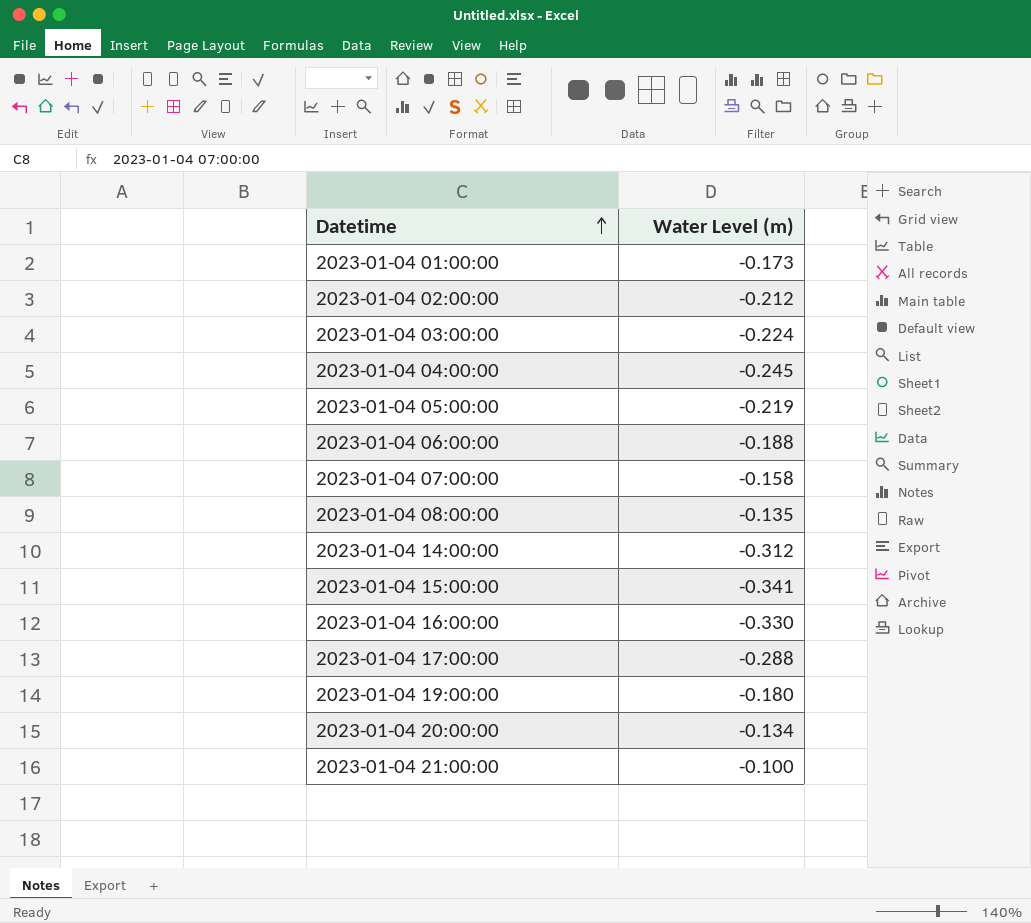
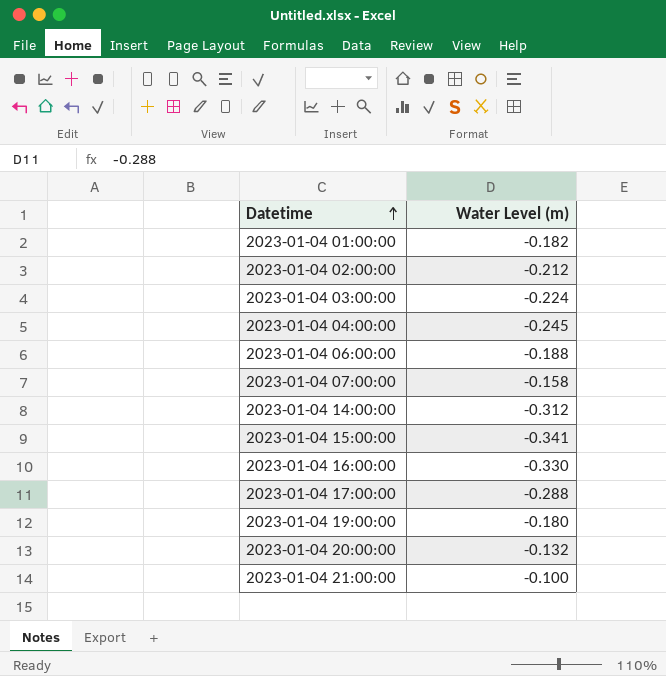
row 2023-01-04 05:00:00: -0.219 -> none
row 2023-01-04 08:00:00: -0.135 -> none
2023-01-04 01:00:00 | Water Level (m): -0.173 -> -0.182
2023-01-04 20:00:00 | Water Level (m): -0.134 -> -0.132

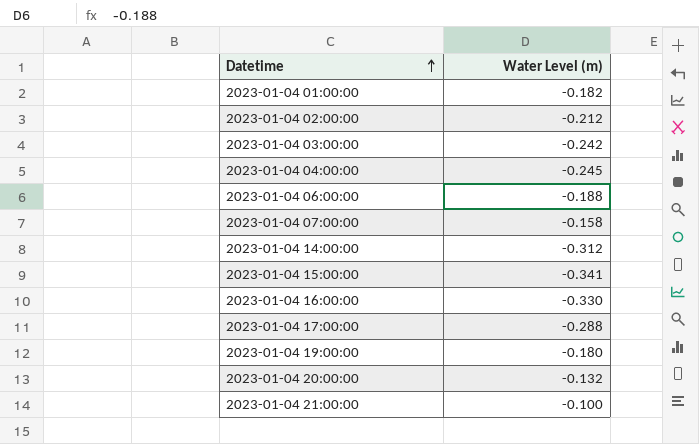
2023-01-04 03:00:00 | Water Level (m): -0.224 -> -0.242

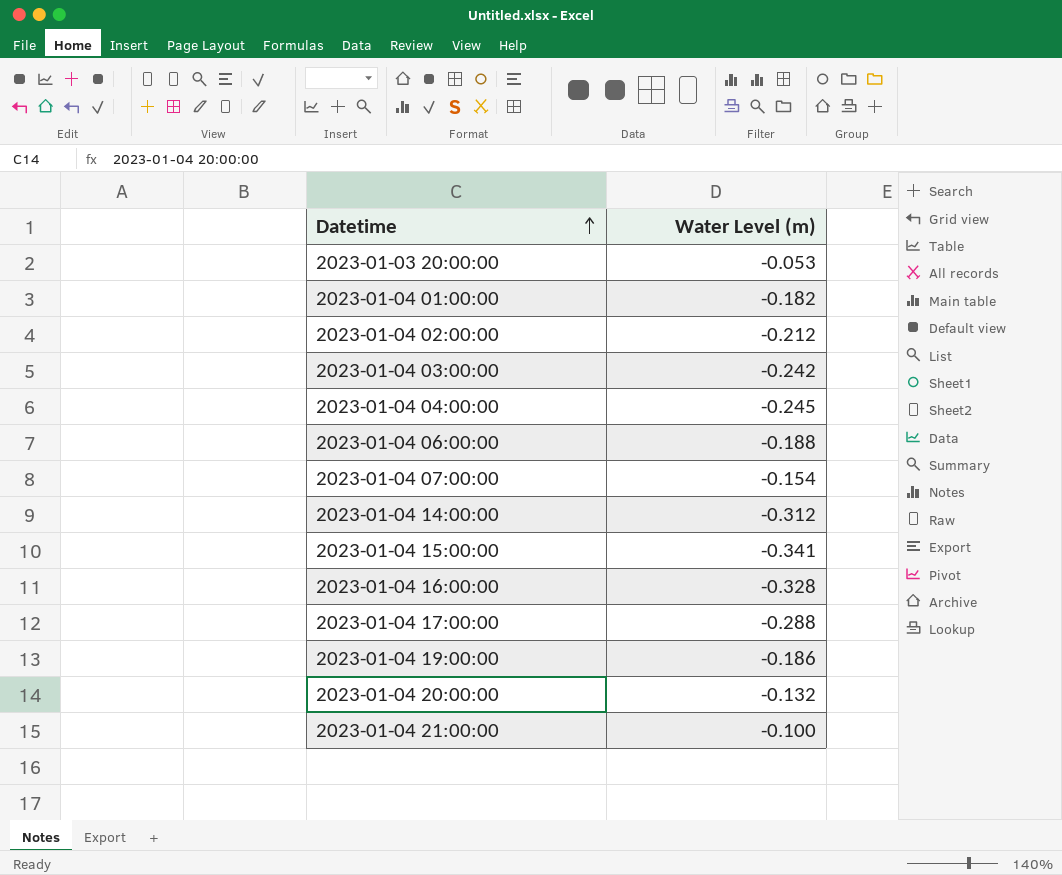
row 2023-01-03 20:00:00: none -> -0.053
2023-01-04 07:00:00 | Water Level (m): -0.158 -> -0.154
2023-01-04 16:00:00 | Water Level (m): -0.330 -> -0.328
2023-01-04 19:00:00 | Water Level (m): -0.180 -> -0.186

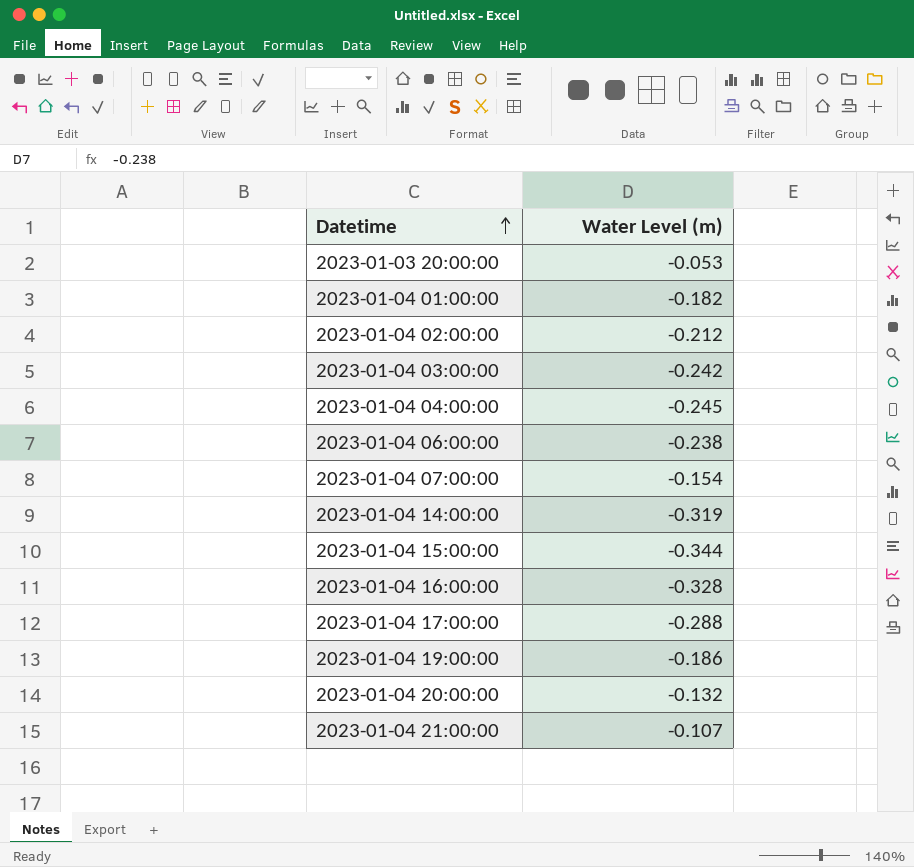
2023-01-04 06:00:00 | Water Level (m): -0.188 -> -0.238
2023-01-04 14:00:00 | Water Level (m): -0.312 -> -0.319
2023-01-04 15:00:00 | Water Level (m): -0.341 -> -0.344
2023-01-04 21:00:00 | Water Level (m): -0.100 -> -0.107

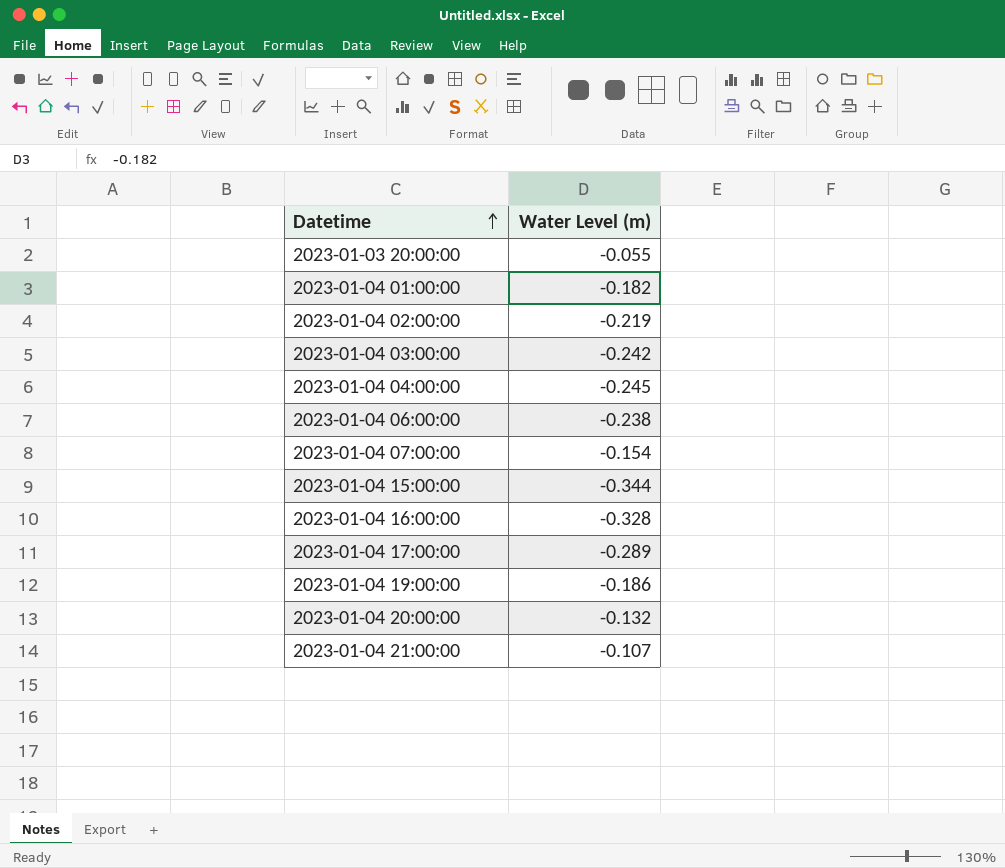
row 2023-01-04 14:00:00: -0.319 -> none
2023-01-03 20:00:00 | Water Level (m): -0.053 -> -0.055
2023-01-04 02:00:00 | Water Level (m): -0.212 -> -0.219
2023-01-04 17:00:00 | Water Level (m): -0.288 -> -0.289

